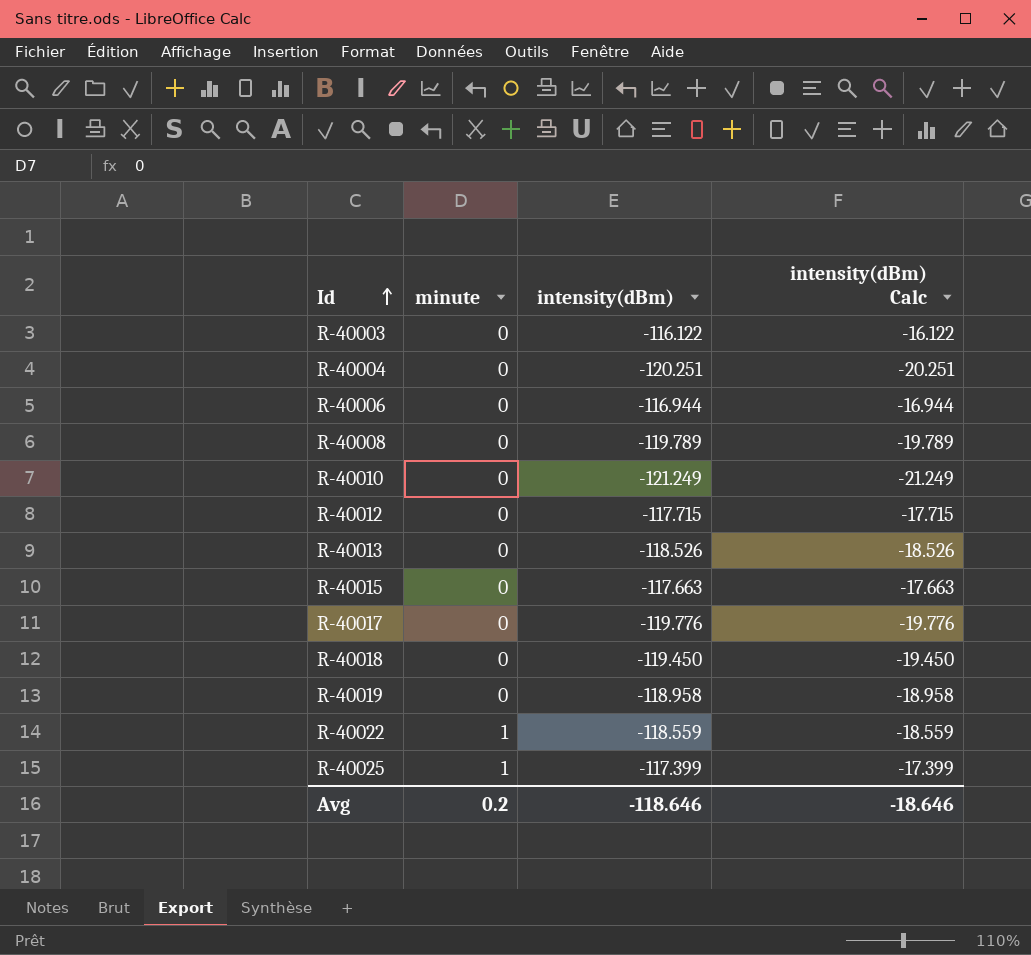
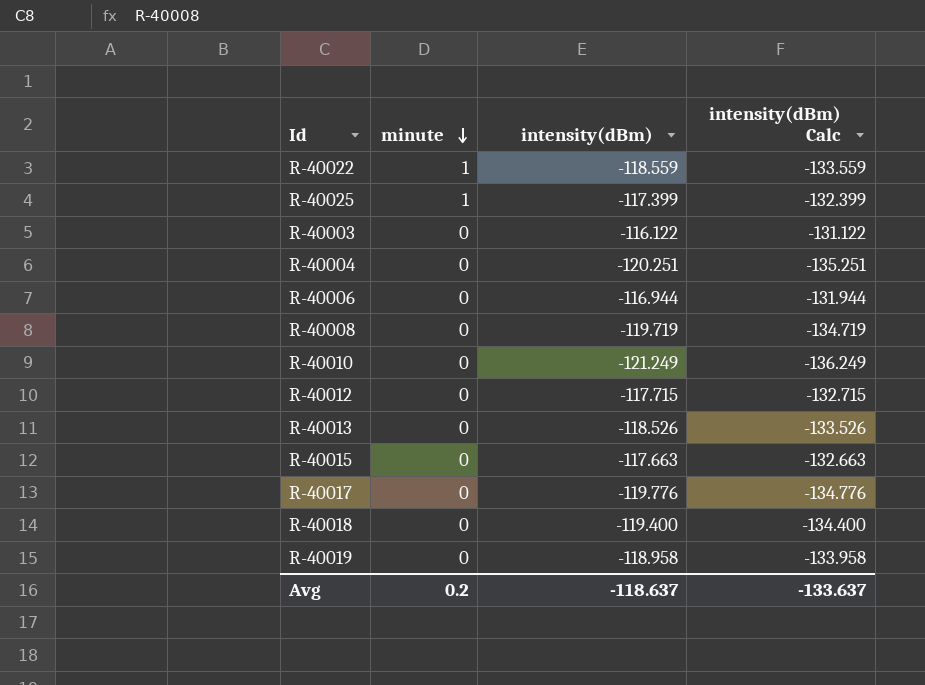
row order: Id ascending -> minute descending
column intensity(dBm) Calc | formula: [intensity(dBm)] + 100 -> [intensity(dBm)] - 15
R-40008 | intensity(dBm): -119.789 -> -119.719
R-40018 | intensity(dBm): -119.450 -> -119.400
Avg | intensity(dBm): -118.646 -> -118.637
Avg | intensity(dBm) Calc: -18.646 -> -133.637

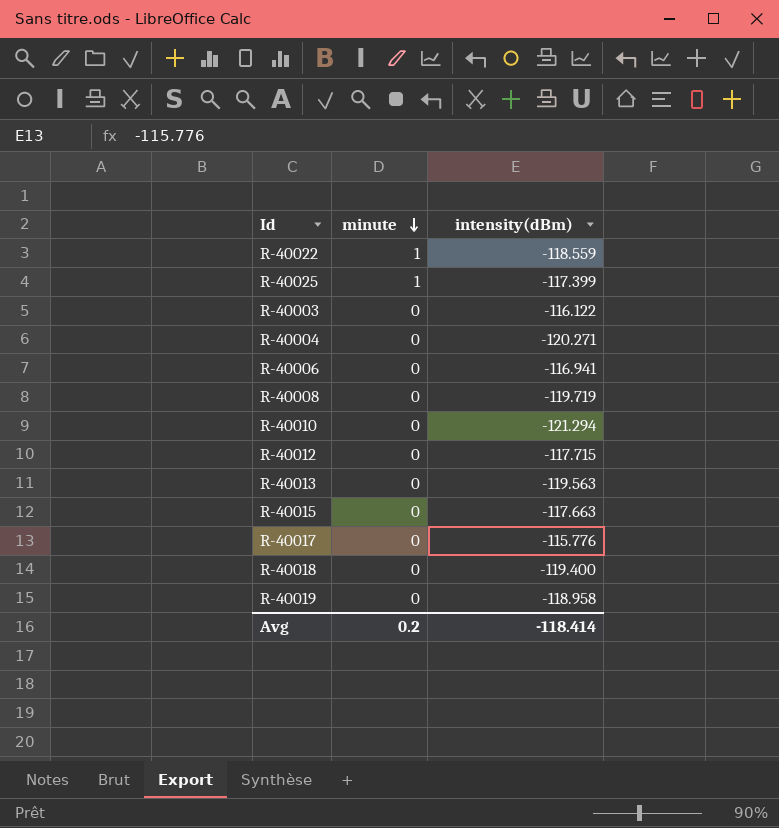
column intensity(dBm) Calc | formula: [intensity(dBm)] - 15 -> none
R-40004 | intensity(dBm): -120.251 -> -120.271
R-40006 | intensity(dBm): -116.944 -> -116.941
R-40010 | intensity(dBm): -121.249 -> -121.294
R-40013 | intensity(dBm): -118.526 -> -119.563
R-40017 | intensity(dBm): -119.776 -> -115.776
Avg | intensity(dBm): -118.637 -> -118.414

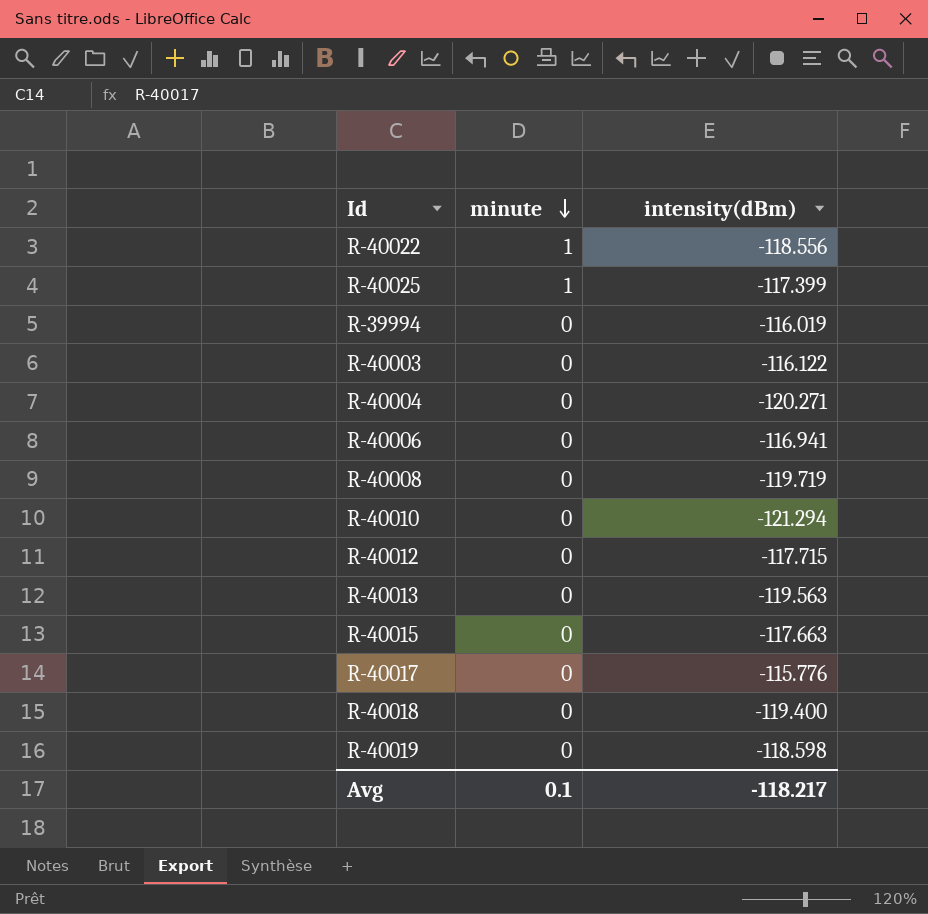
R-40022 | intensity(dBm): -118.559 -> -118.556
row R-39994: none -> 0 | -116.019
R-40019 | intensity(dBm): -118.958 -> -118.598
Avg | minute: 0.2 -> 0.1
Avg | intensity(dBm): -118.414 -> -118.217

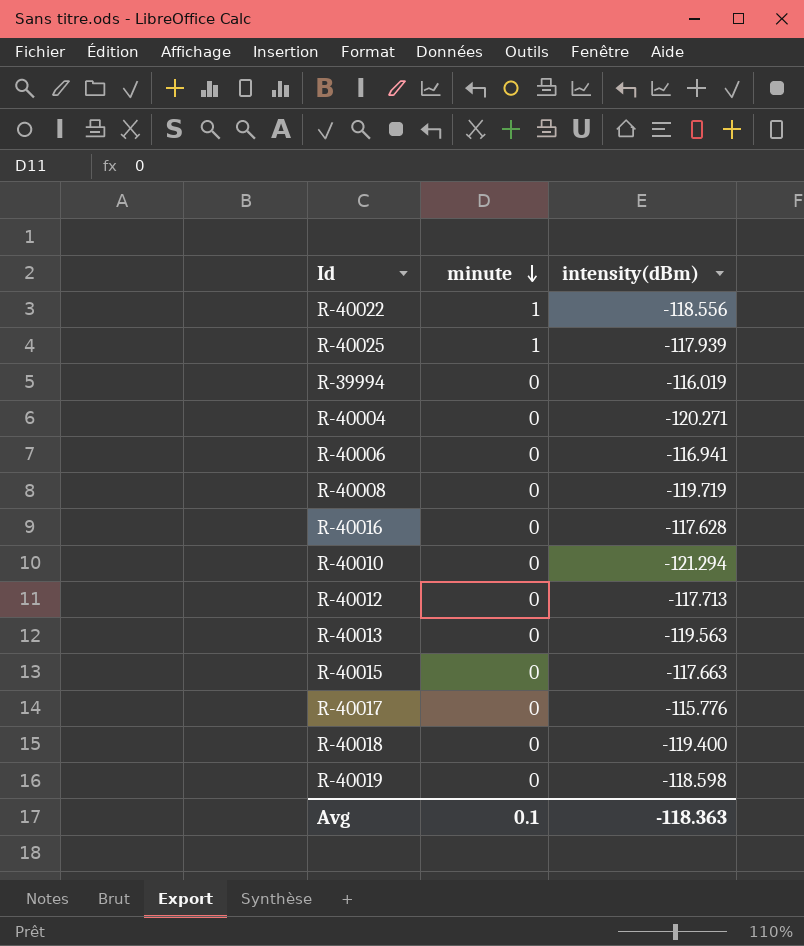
row R-40003: 0 | -116.122 -> none
R-40025 | intensity(dBm): -117.399 -> -117.939
row R-40016: none -> 0 | -117.628
R-40012 | intensity(dBm): -117.715 -> -117.713
Avg | intensity(dBm): -118.217 -> -118.363

